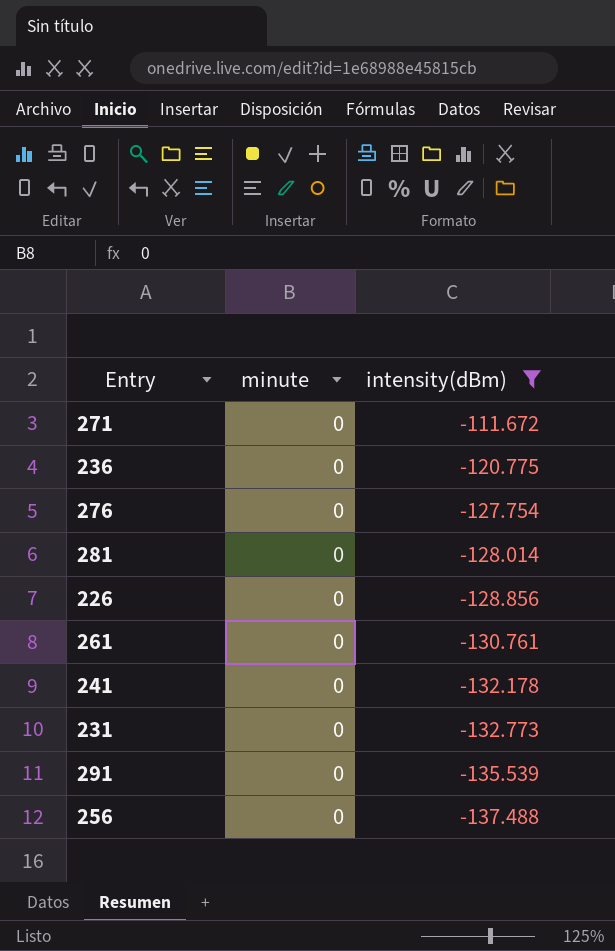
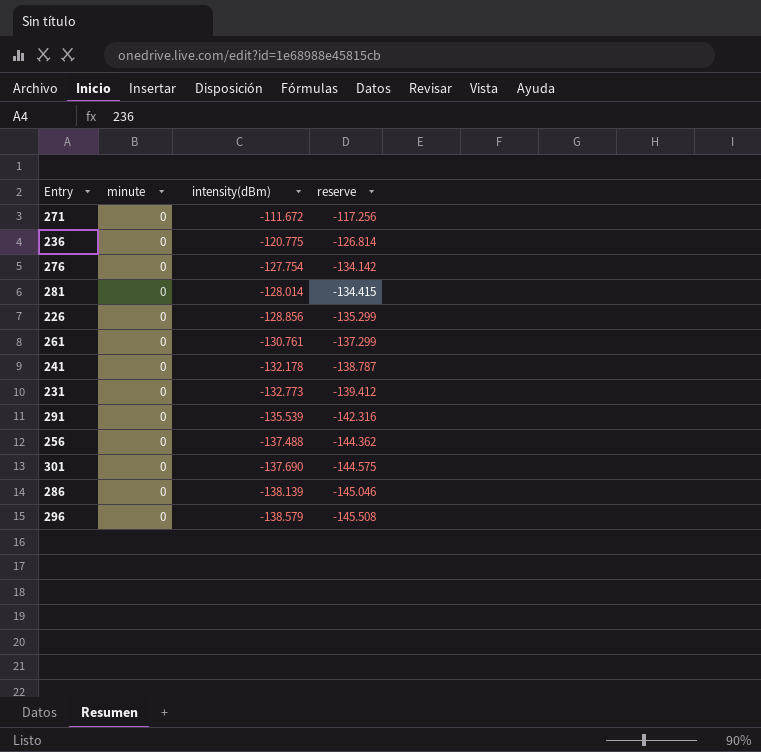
filter: intensity(dBm) >= -137.488 -> none
column reserve | formula: none -> [intensity(dBm)] * 1.05

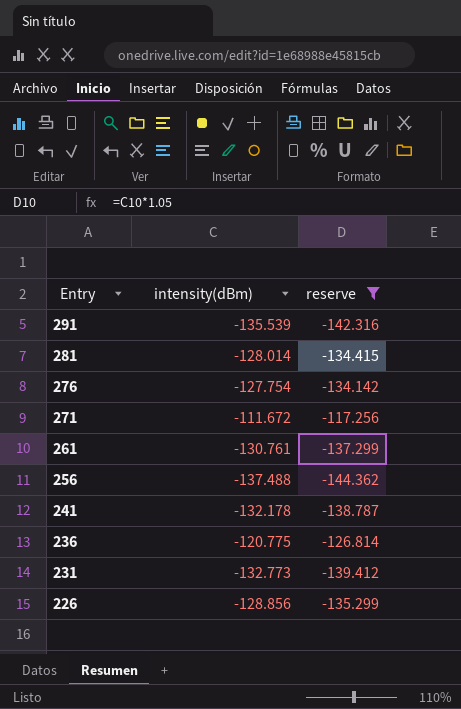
filter: none -> reserve >= -144.362
row order: intensity(dBm) descending -> Entry descending
column minute | position: 2 -> none

